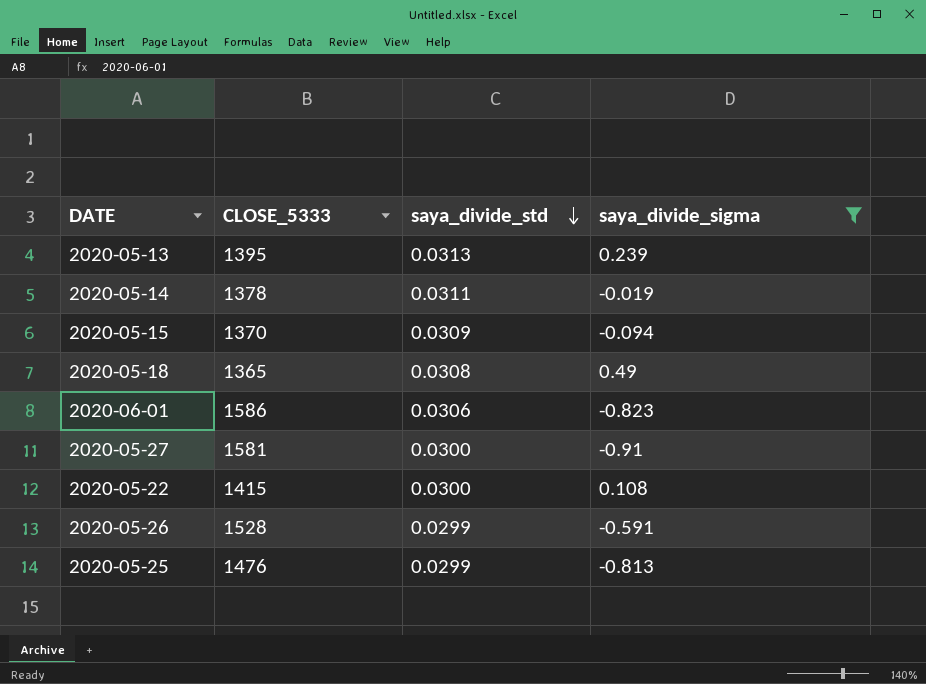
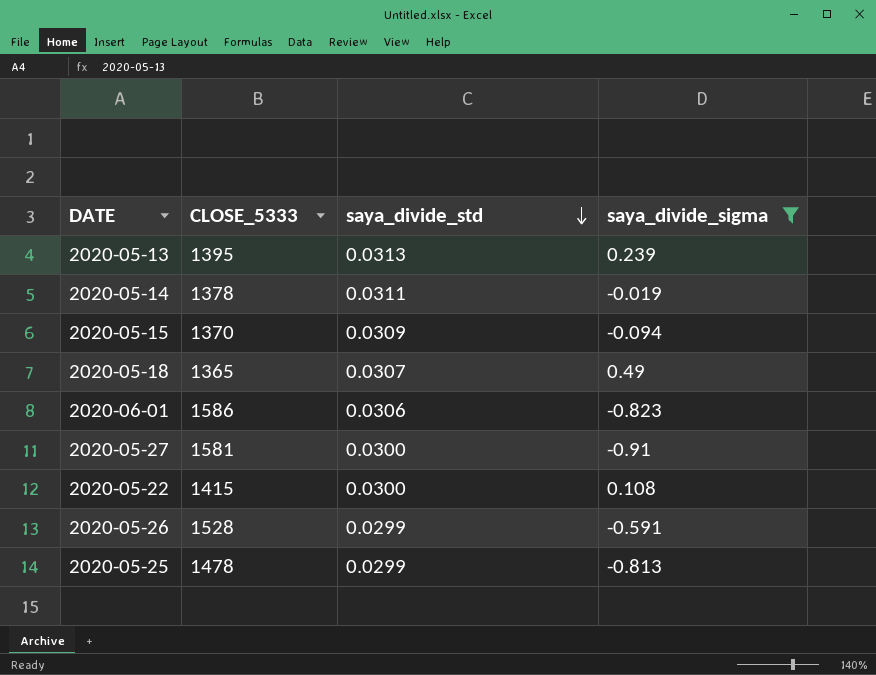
2020-05-18 | saya_divide_std: 0.0308 -> 0.0307
2020-05-25 | CLOSE_5333: 1476 -> 1478

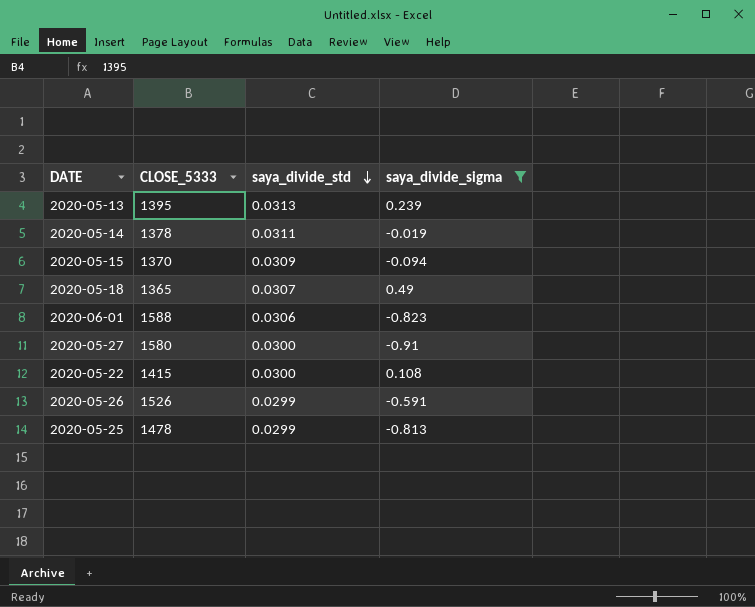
2020-06-01 | CLOSE_5333: 1586 -> 1588
2020-05-27 | CLOSE_5333: 1581 -> 1580
2020-05-26 | CLOSE_5333: 1528 -> 1526

